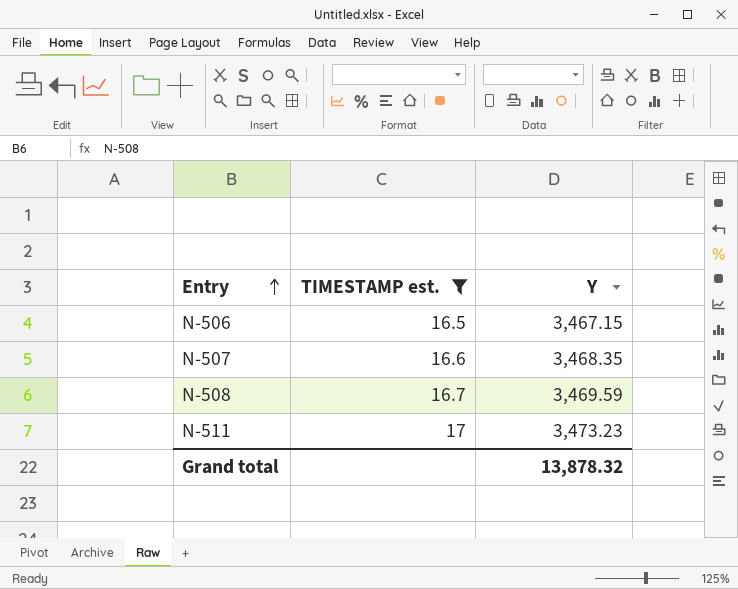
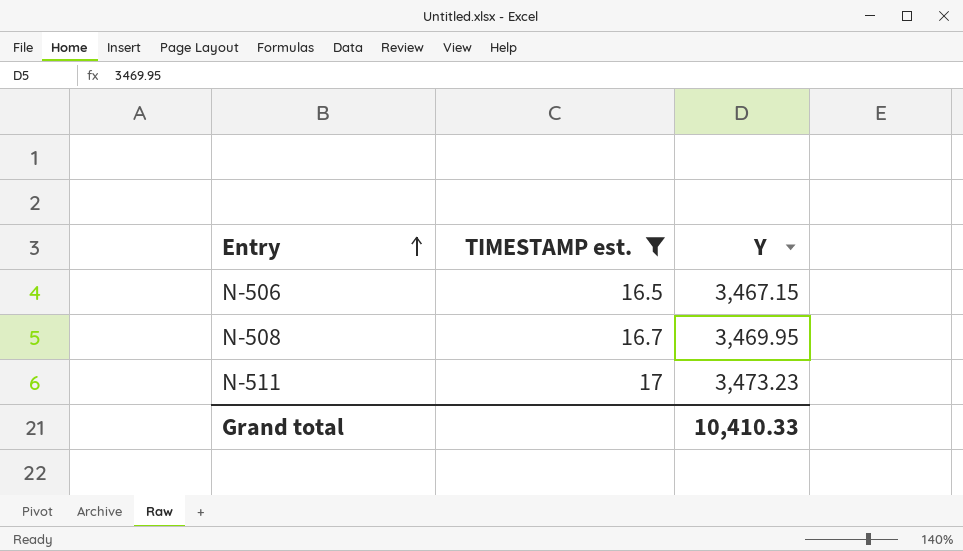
row N-507: 16.6 | 3,468.35 -> none
N-508 | Y: 3,469.59 -> 3,469.95
Grand total | Y: 13,878.32 -> 10,410.33

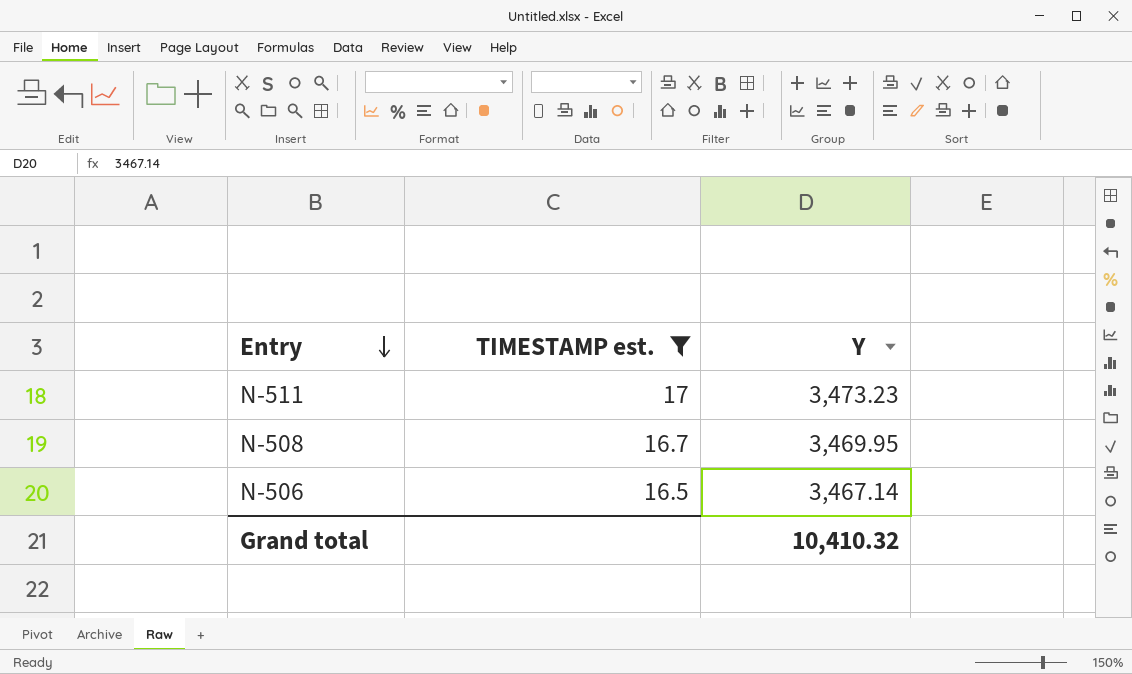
row order: Entry ascending -> Entry descending
N-506 | Y: 3,467.15 -> 3,467.14
Grand total | Y: 10,410.33 -> 10,410.32

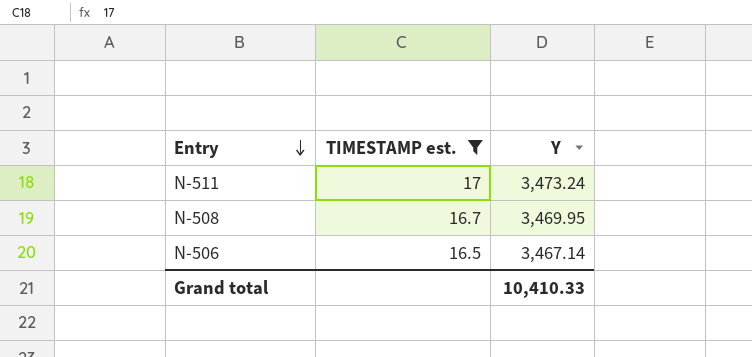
N-511 | Y: 3,473.23 -> 3,473.24
Grand total | Y: 10,410.32 -> 10,410.33

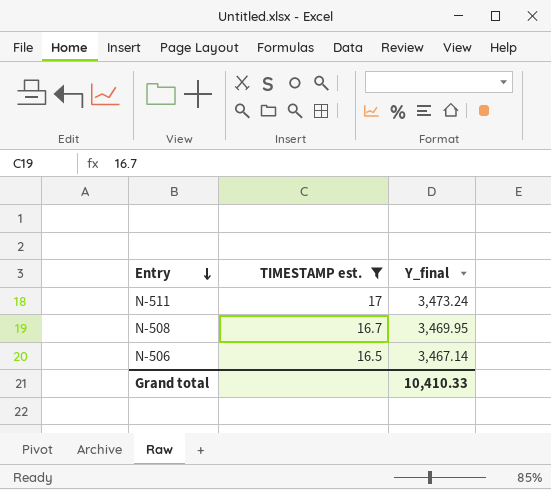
column name: Y -> Y_final

